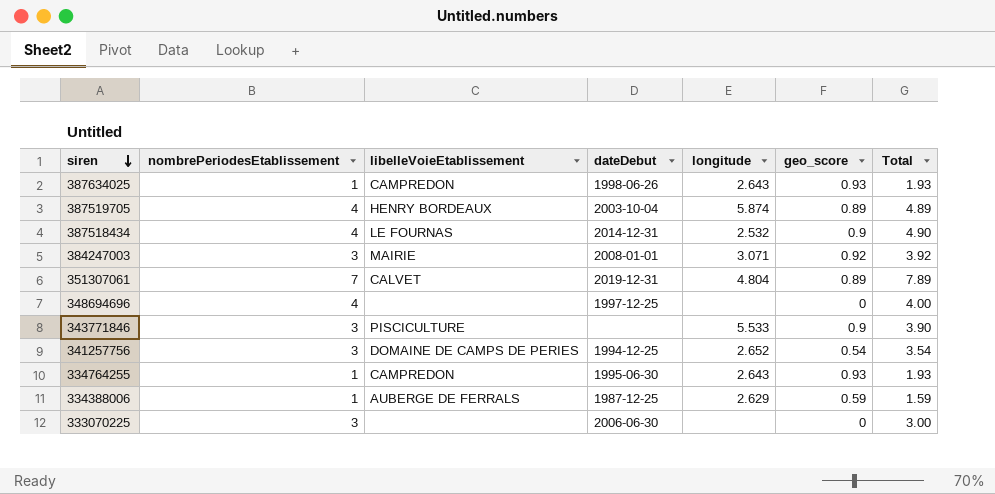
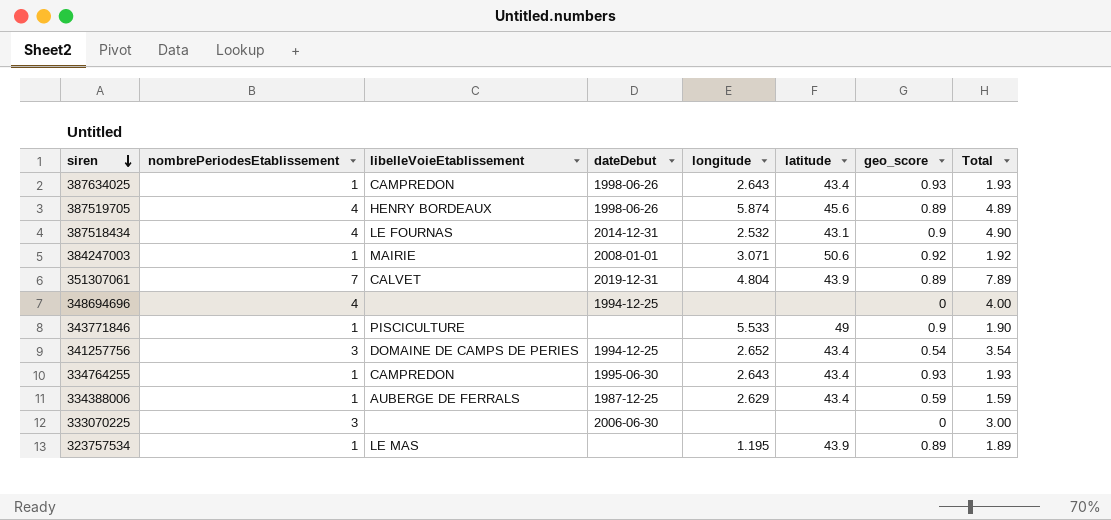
column latitude | position: none -> 6
387519705 | dateDebut: 2003-10-04 -> 1998-06-26
384247003 | nombrePeriodesEtablissement: 3 -> 1
384247003 | Total: 3.92 -> 1.92
348694696 | dateDebut: 1997-12-25 -> 1994-12-25
343771846 | nombrePeriodesEtablissement: 3 -> 1
343771846 | Total: 3.90 -> 1.90
row 323757534: none -> 1 | LE MAS | none | 1.195 | 43.9 | 0.89 | 1.89

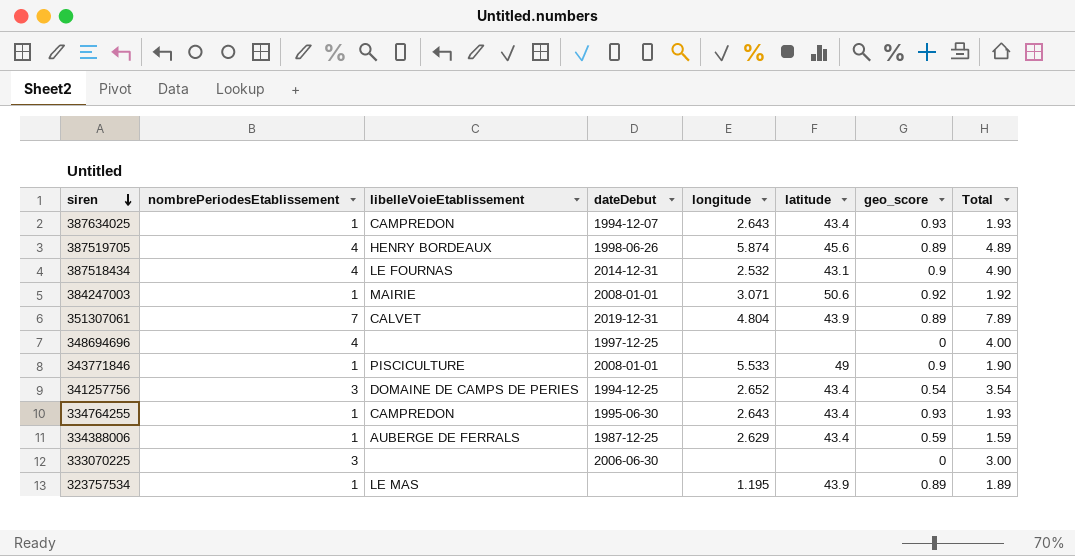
387634025 | dateDebut: 1998-06-26 -> 1994-12-07
348694696 | dateDebut: 1994-12-25 -> 1997-12-25
343771846 | dateDebut: none -> 2008-01-01

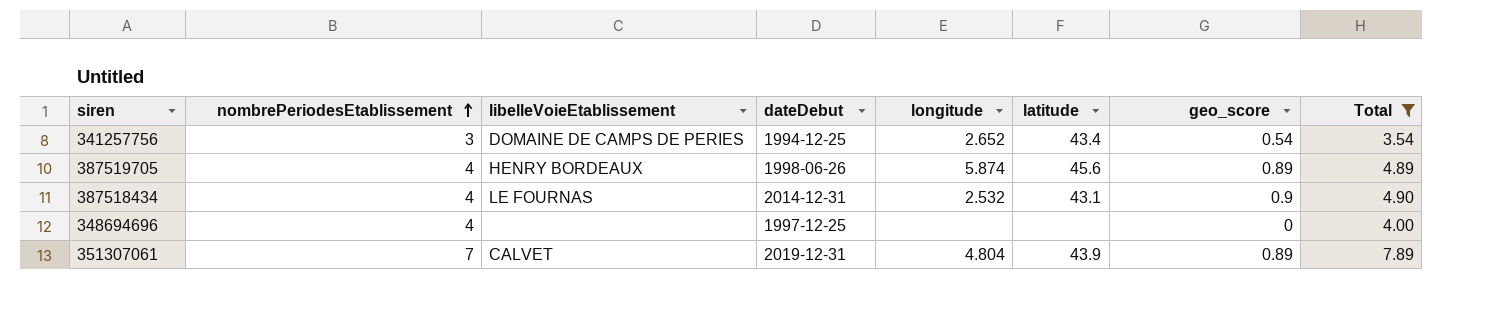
filter: none -> Total >= 3.54
row order: siren descending -> nombrePeriodesEtablissement ascending

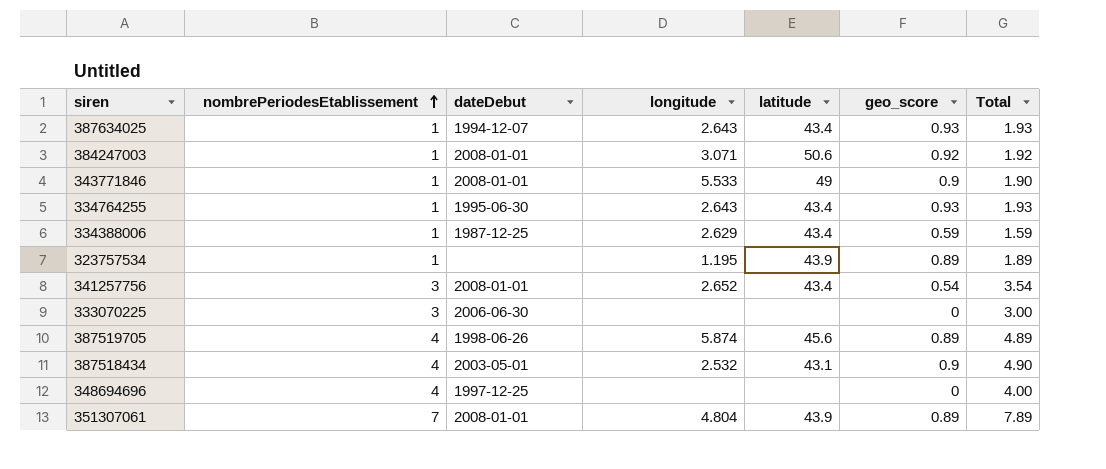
filter: Total >= 3.54 -> none
column libelleVoieEtablissement | position: 3 -> none
341257756 | dateDebut: 1994-12-25 -> 2008-01-01
387518434 | dateDebut: 2014-12-31 -> 2003-05-01
351307061 | dateDebut: 2019-12-31 -> 2008-01-01

